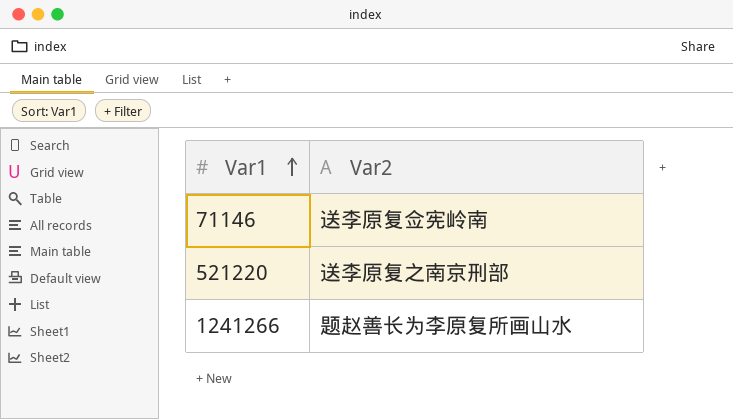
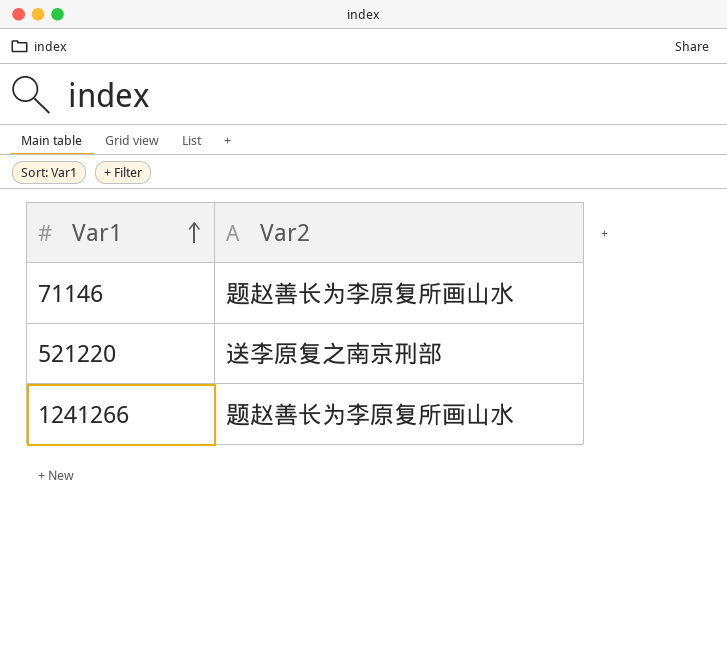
71146 | Var2: 送李原复佥宪岭南 -> 题赵善长为李原复所画山水

